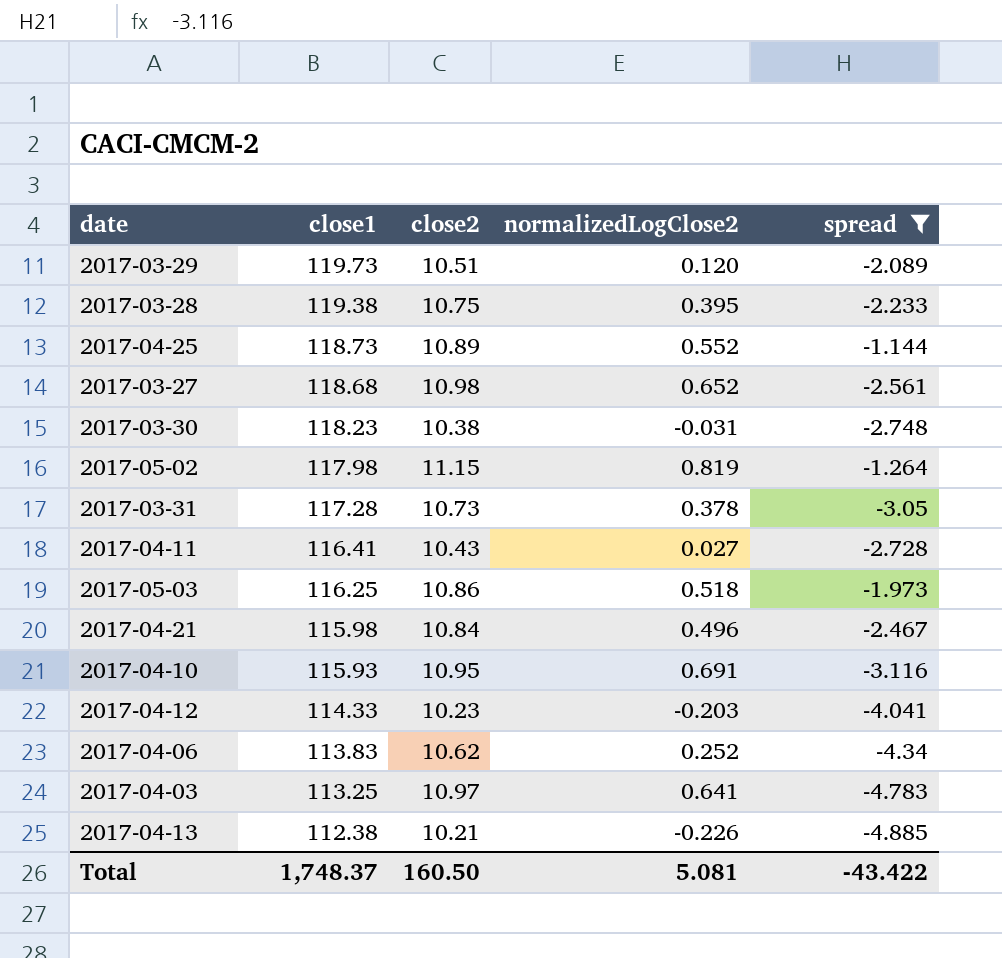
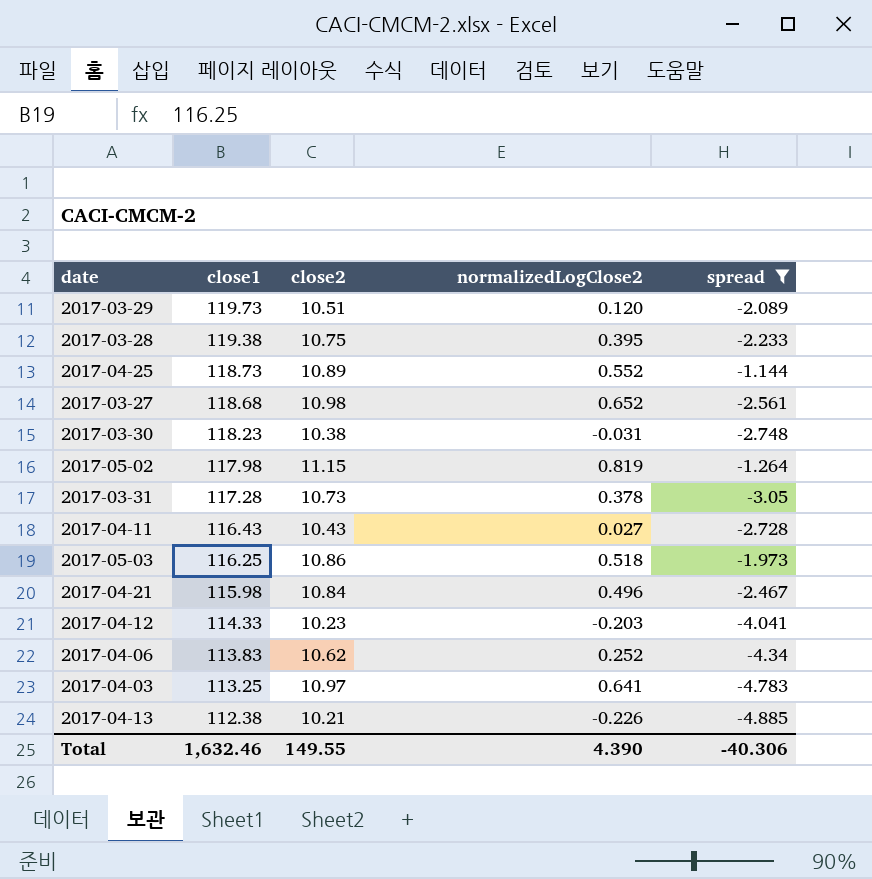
row 2017-04-10: 115.93 | 10.95 | 0.691 | -3.116 -> none
2017-04-11 | close1: 116.41 -> 116.43
Total | close1: 1,748.37 -> 1,632.46
Total | close2: 160.50 -> 149.55
Total | normalizedLogClose2: 5.081 -> 4.390
Total | spread: -43.422 -> -40.306

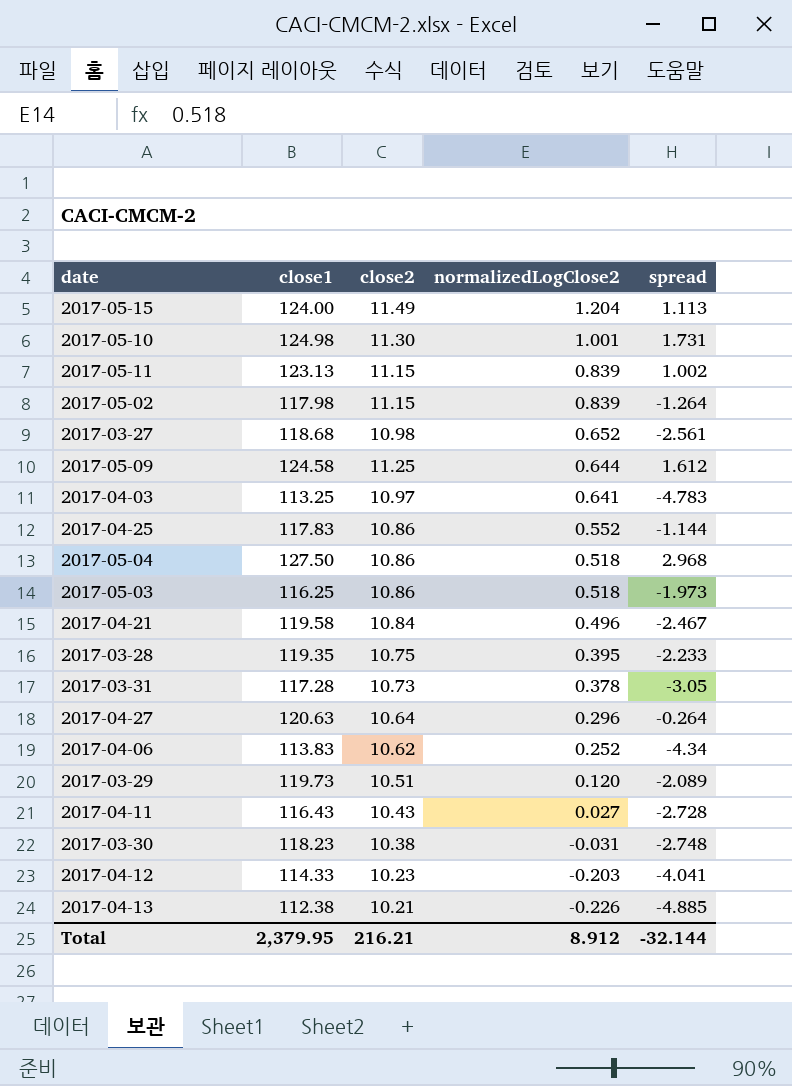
filter: spread <= -1.144 -> none
row order: close1 descending -> normalizedLogClose2 descending
2017-05-02 | normalizedLogClose2: 0.819 -> 0.839
2017-04-25 | close1: 118.73 -> 117.83
2017-04-25 | close2: 10.89 -> 10.86
2017-04-21 | close1: 115.98 -> 119.58
2017-03-28 | close1: 119.38 -> 119.35
Total | close1: 1,632.46 -> 2,379.95
Total | close2: 149.55 -> 216.21
Total | normalizedLogClose2: 4.390 -> 8.912
Total | spread: -40.306 -> -32.144

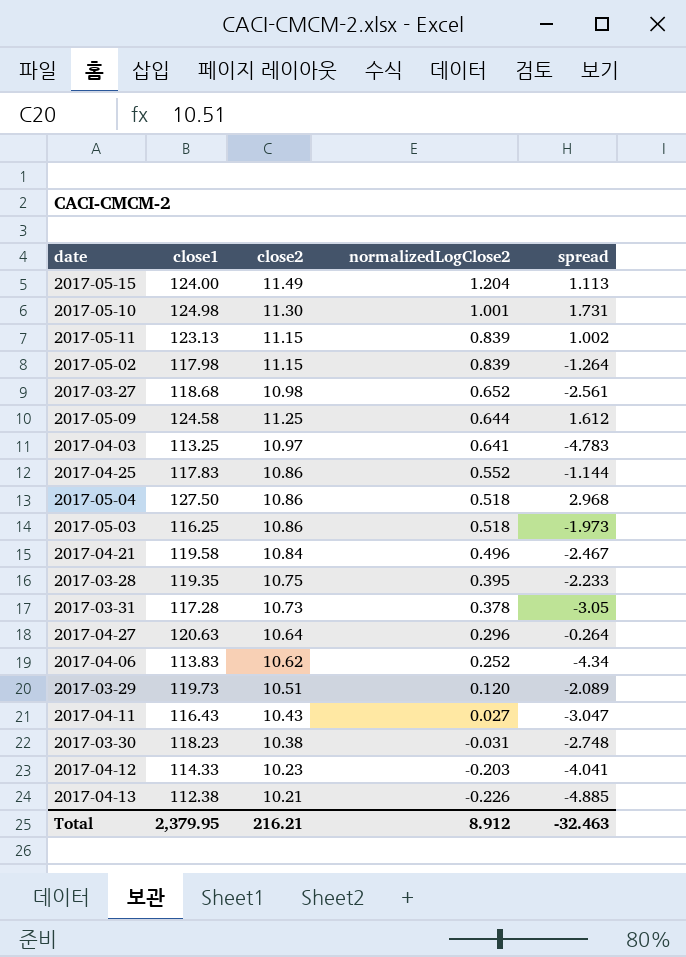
2017-04-11 | spread: -2.728 -> -3.047
Total | spread: -32.144 -> -32.463

